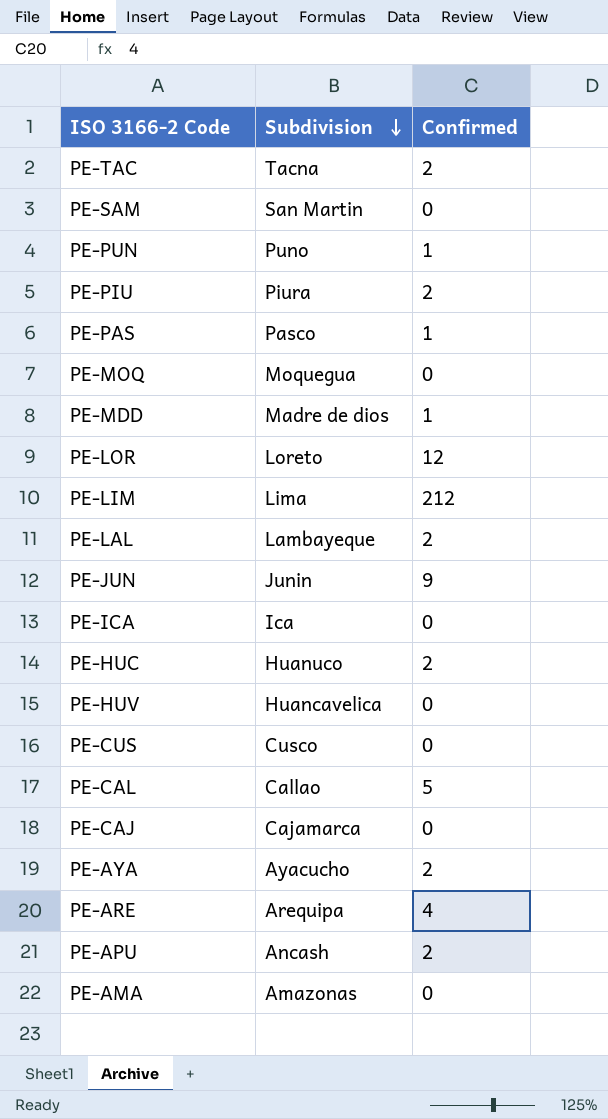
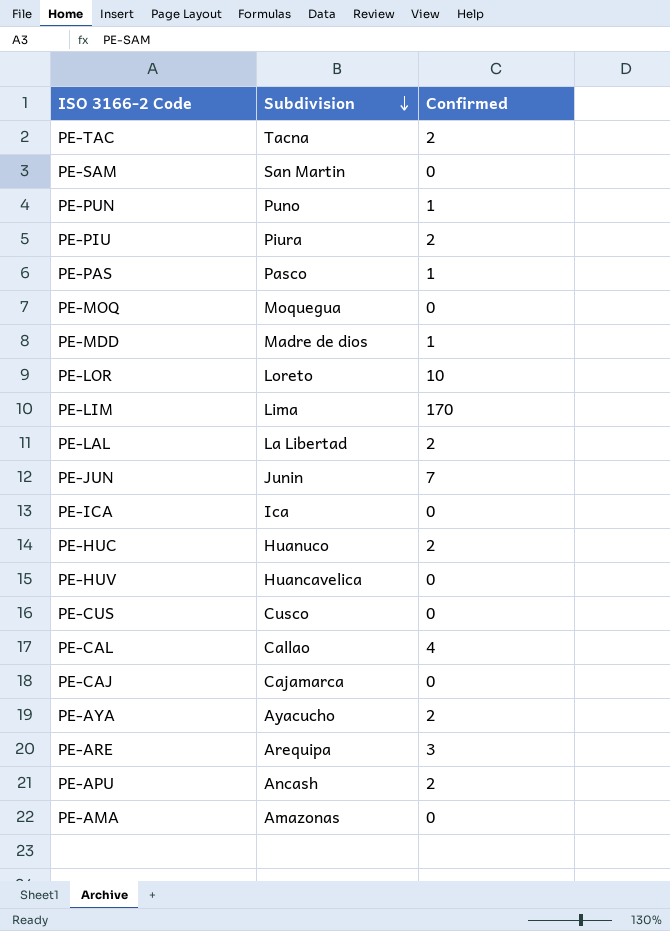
PE-LOR | Confirmed: 12 -> 10
PE-LIM | Confirmed: 212 -> 170
PE-LAL | Subdivision: Lambayeque -> La Libertad
PE-JUN | Confirmed: 9 -> 7
PE-CAL | Confirmed: 5 -> 4
PE-ARE | Confirmed: 4 -> 3

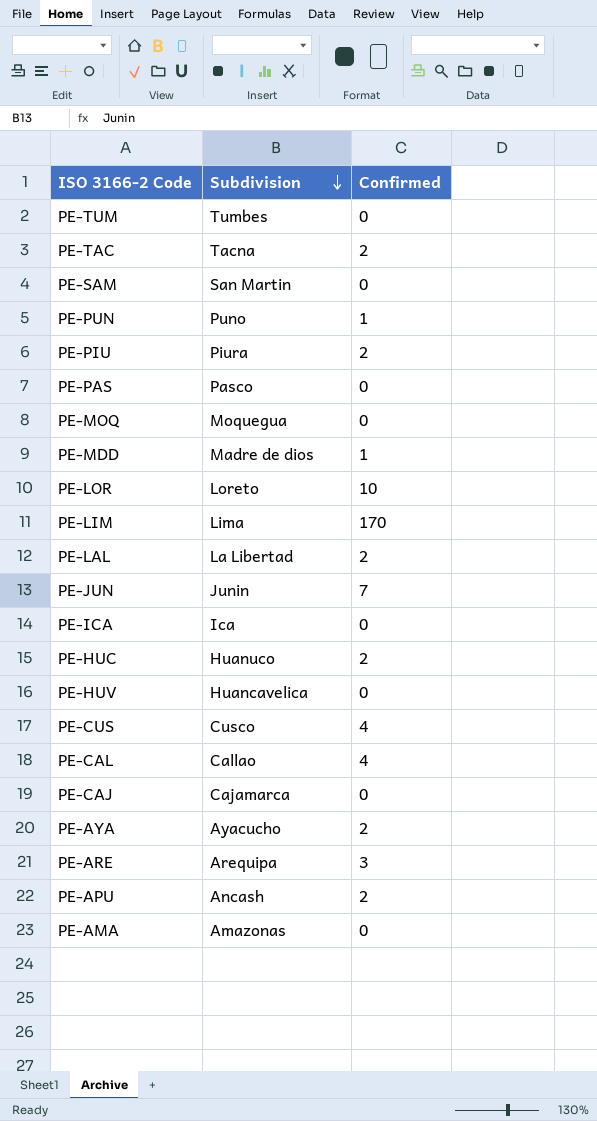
row PE-TUM: none -> Tumbes | 0
PE-PAS | Confirmed: 1 -> 0
PE-CUS | Confirmed: 0 -> 4

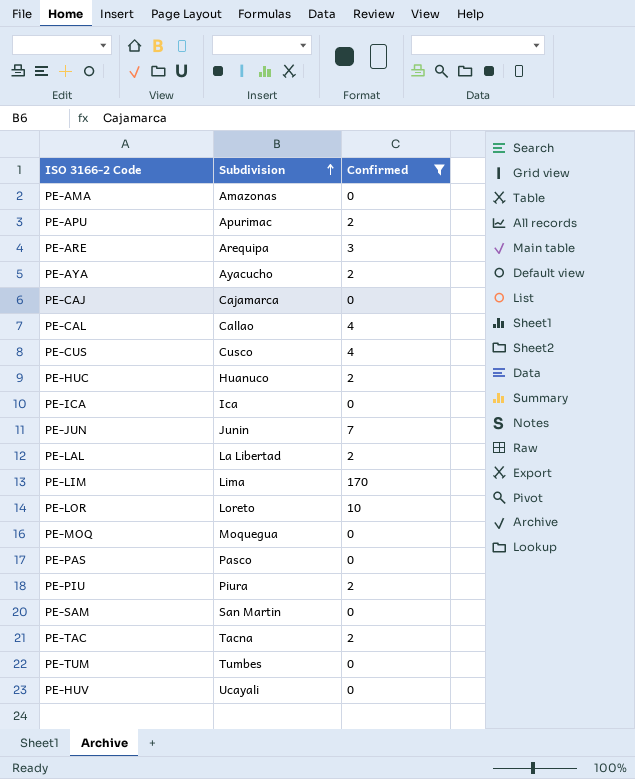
filter: none -> Confirmed != 1
row order: Subdivision descending -> Subdivision ascending
PE-APU | Subdivision: Ancash -> Apurimac
PE-HUV | Subdivision: Huancavelica -> Ucayali

